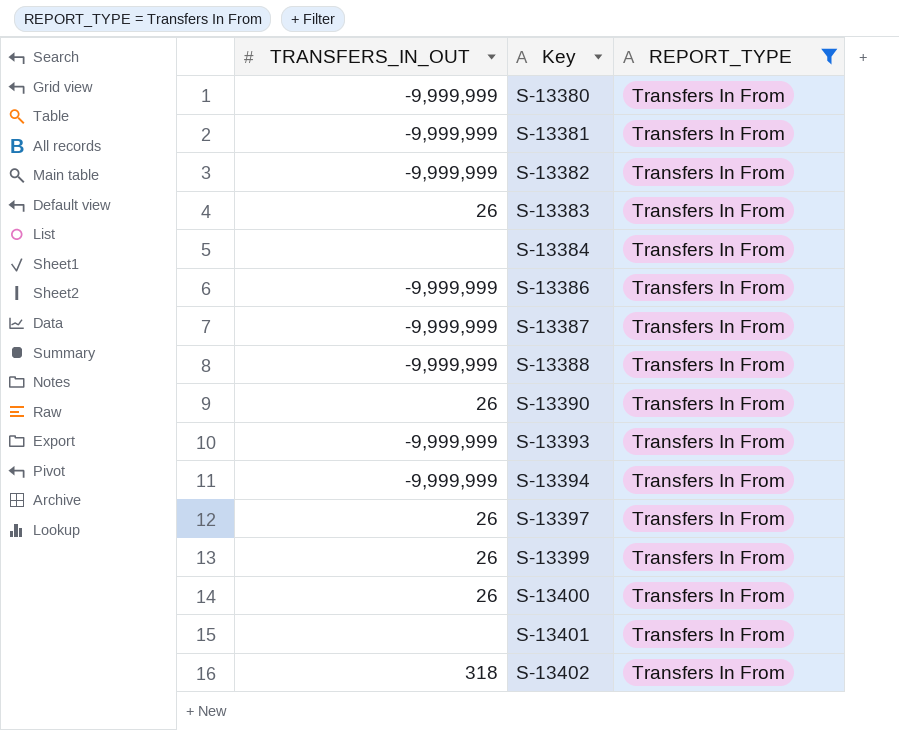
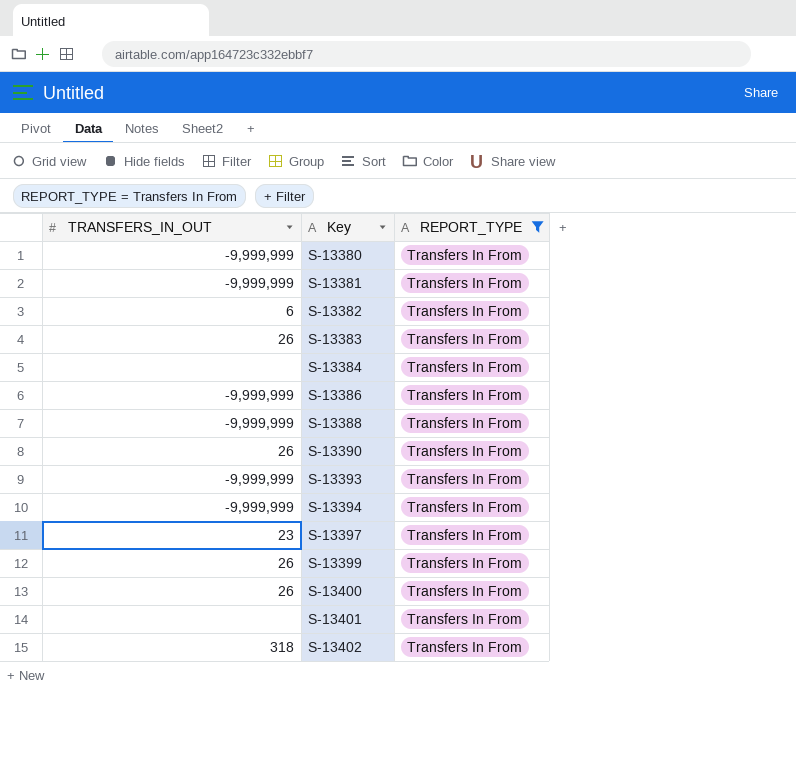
row S-13387: -9,999,999 | Transfers In From -> none
S-13382 | TRANSFERS_IN_OUT: -9,999,999 -> 6
S-13397 | TRANSFERS_IN_OUT: 26 -> 23

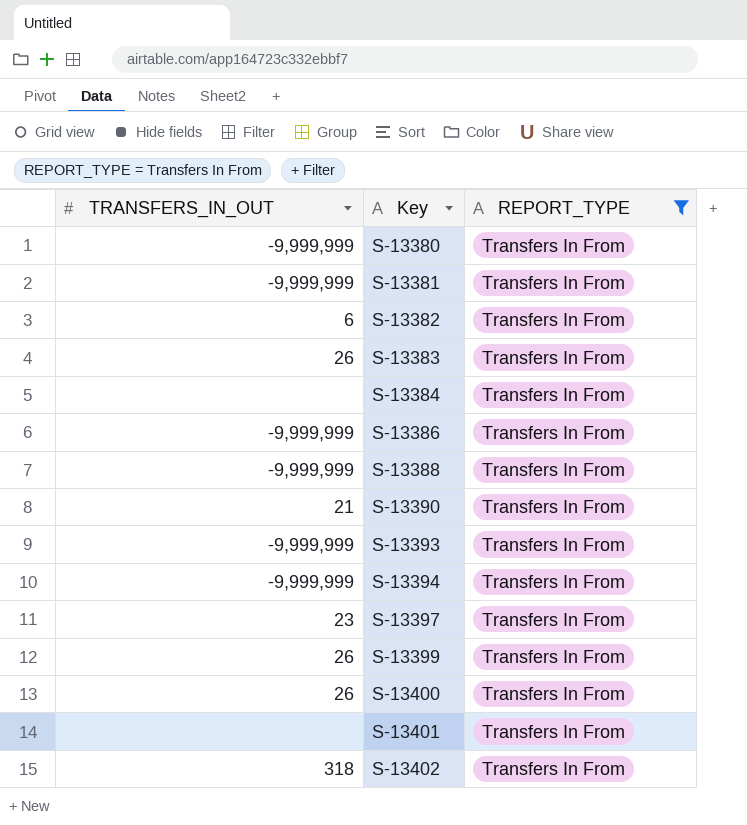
S-13390 | TRANSFERS_IN_OUT: 26 -> 21

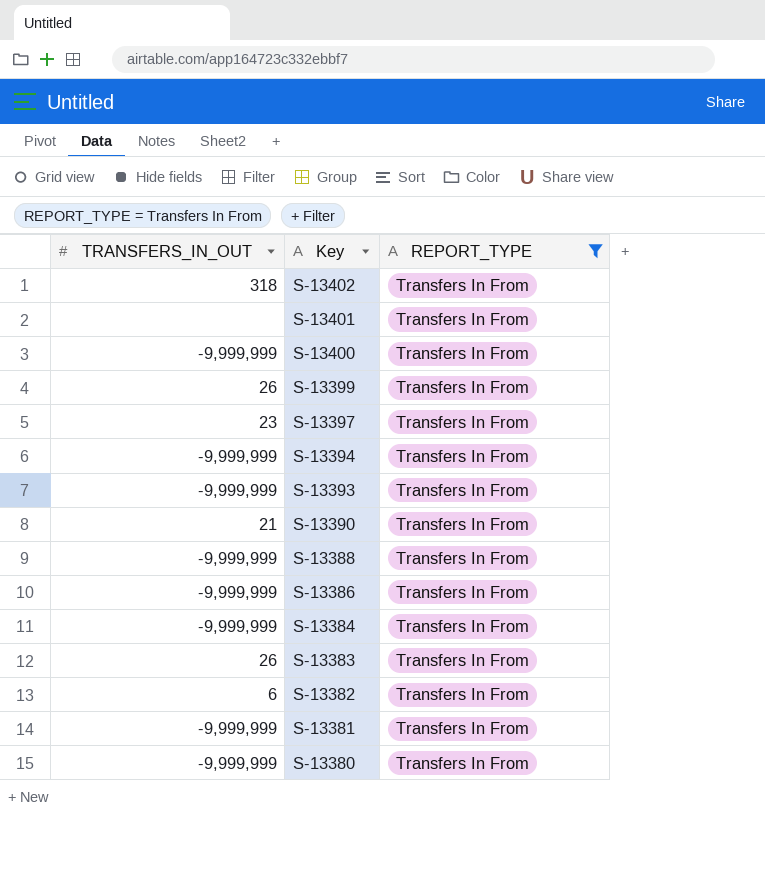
row order: Key ascending -> Key descending
S-13400 | TRANSFERS_IN_OUT: 26 -> -9,999,999
S-13384 | TRANSFERS_IN_OUT: none -> -9,999,999

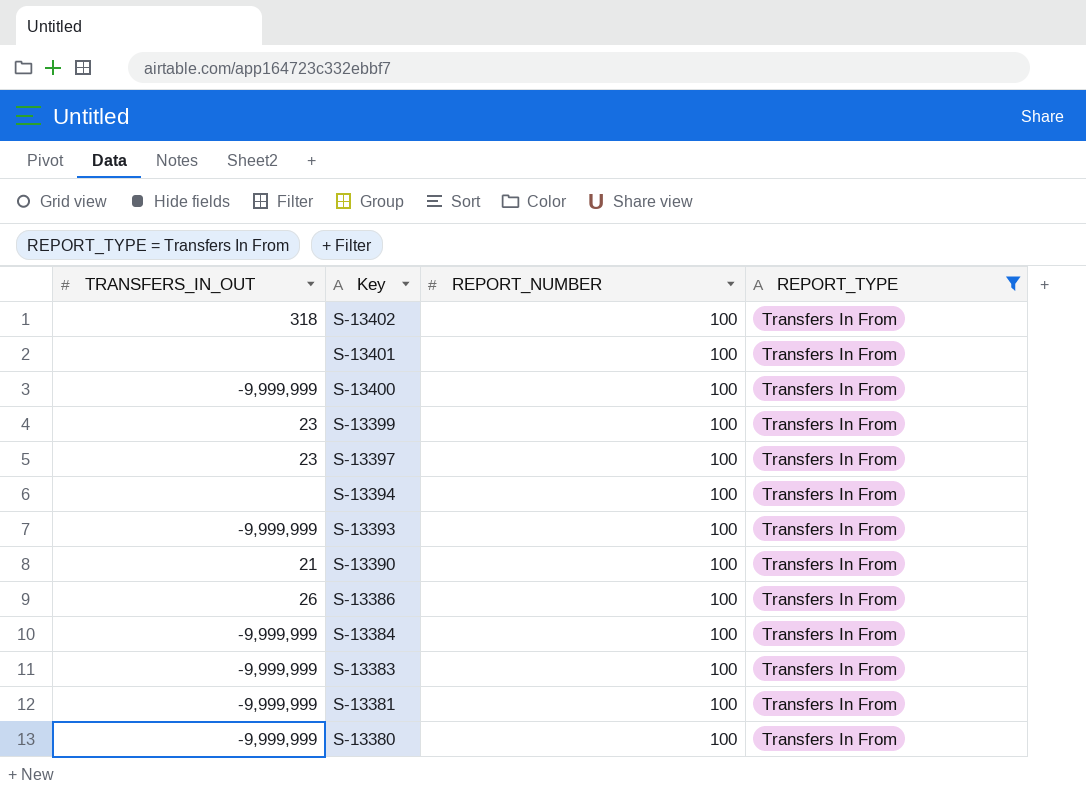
column REPORT_NUMBER | position: none -> 3
row S-13388: -9,999,999 | Transfers In From -> none
row S-13382: 6 | Transfers In From -> none
S-13399 | TRANSFERS_IN_OUT: 26 -> 23
S-13394 | TRANSFERS_IN_OUT: -9,999,999 -> none
S-13386 | TRANSFERS_IN_OUT: -9,999,999 -> 26
S-13383 | TRANSFERS_IN_OUT: 26 -> -9,999,999

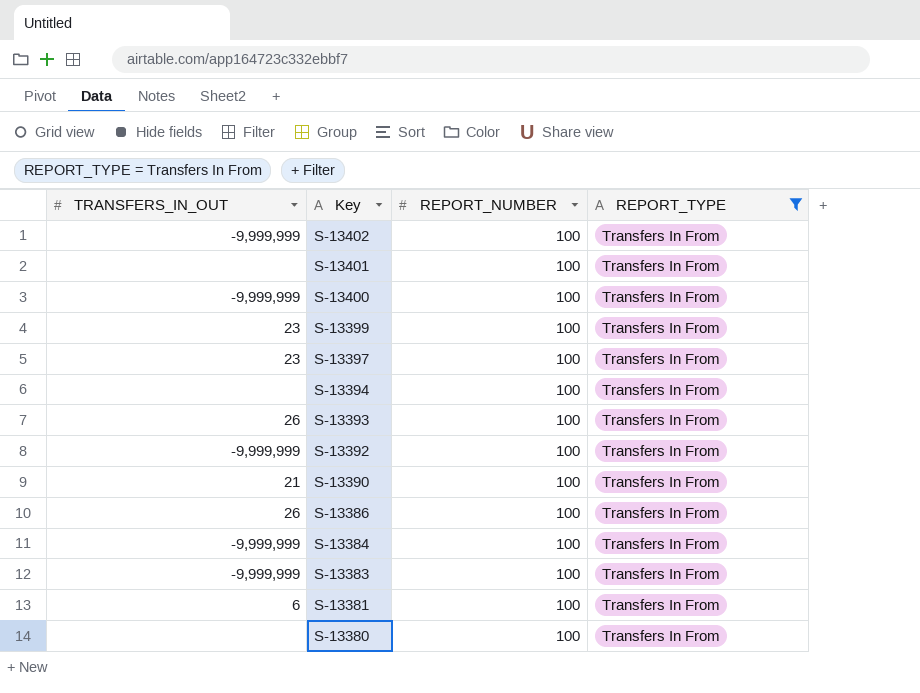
S-13402 | TRANSFERS_IN_OUT: 318 -> -9,999,999
S-13393 | TRANSFERS_IN_OUT: -9,999,999 -> 26
row S-13392: none -> -9,999,999 | 100 | Transfers In From
S-13381 | TRANSFERS_IN_OUT: -9,999,999 -> 6
S-13380 | TRANSFERS_IN_OUT: -9,999,999 -> none

